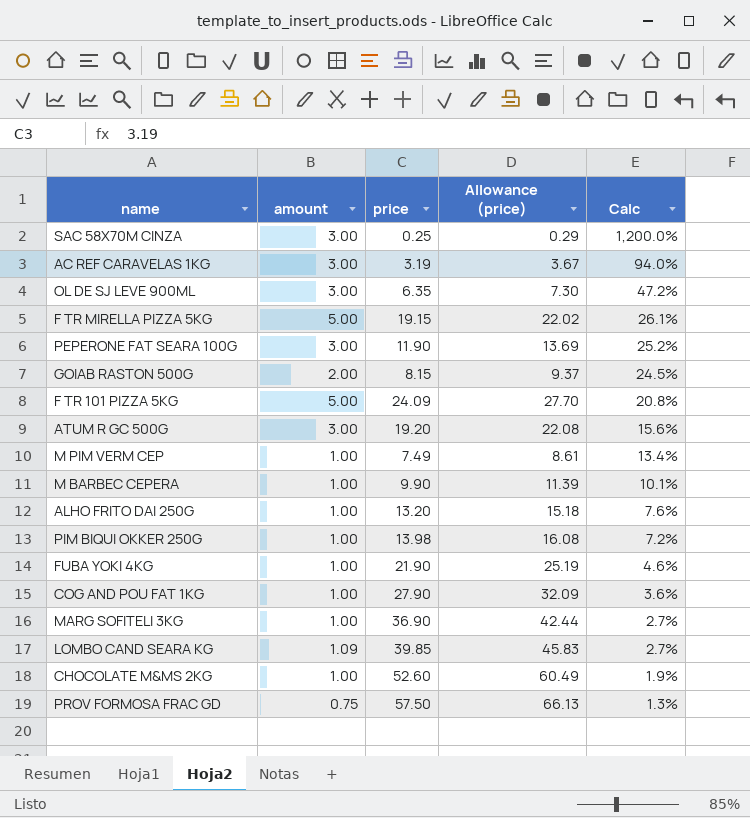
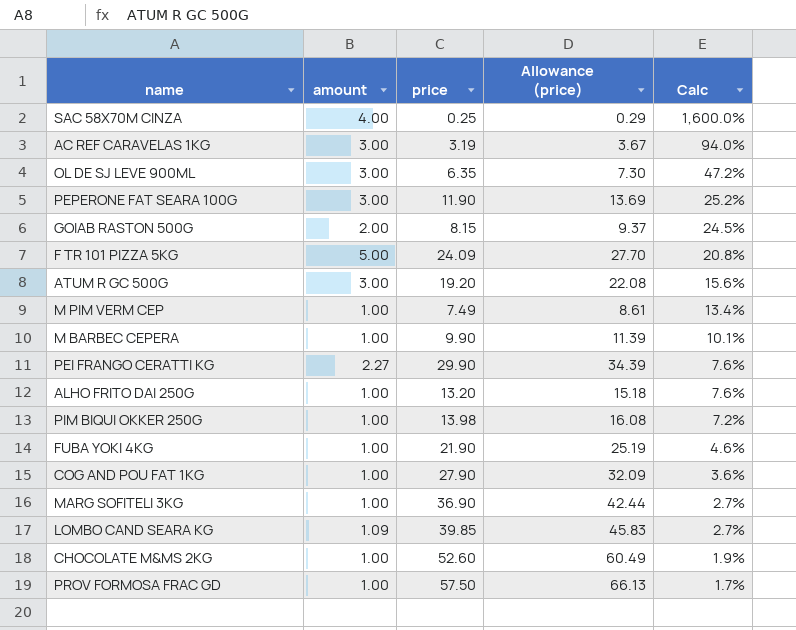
row F TR MIRELLA PIZZA 5KG: 5.00 | 19.15 | 22.02 | 26.1% -> none
SAC 58X70M CINZA | amount: 3.00 -> 4.00
SAC 58X70M CINZA | Calc: 1,200.0% -> 1,600.0%
row PEI FRANGO CERATTI KG: none -> 2.27 | 29.90 | 34.39 | 7.6%
PROV FORMOSA FRAC GD | amount: 0.75 -> 1.00
PROV FORMOSA FRAC GD | Calc: 1.3% -> 1.7%

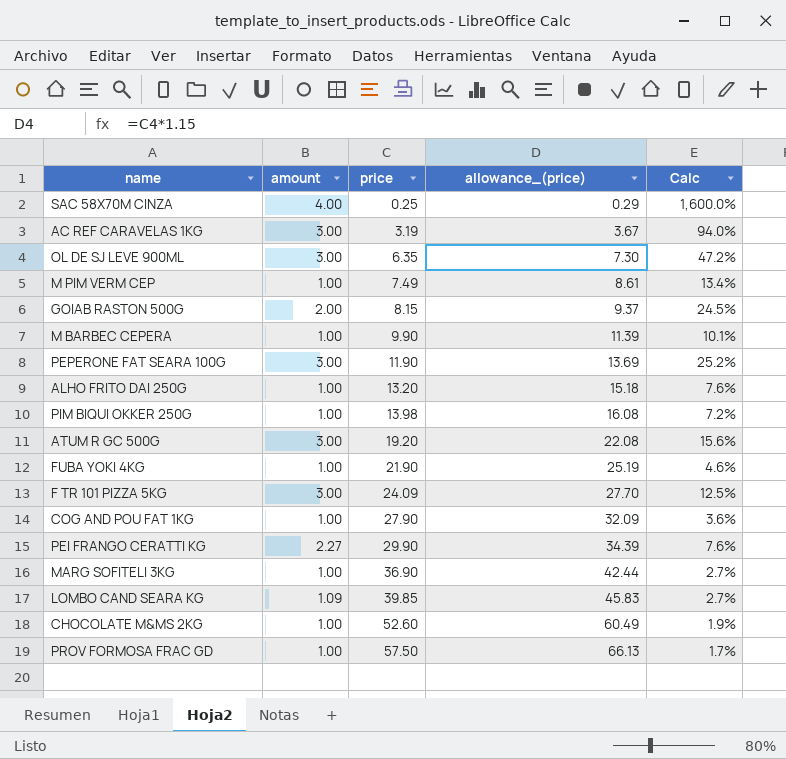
row order: Calc descending -> price ascending
column name: Allowance (price) -> allowance_(price)
F TR 101 PIZZA 5KG | amount: 5.00 -> 3.00
F TR 101 PIZZA 5KG | Calc: 20.8% -> 12.5%

